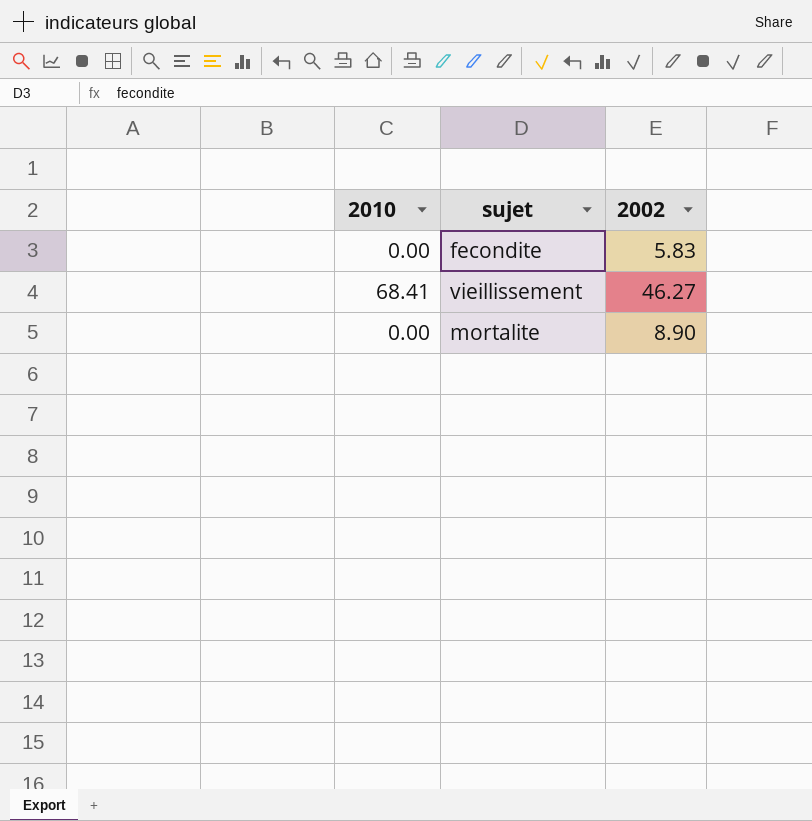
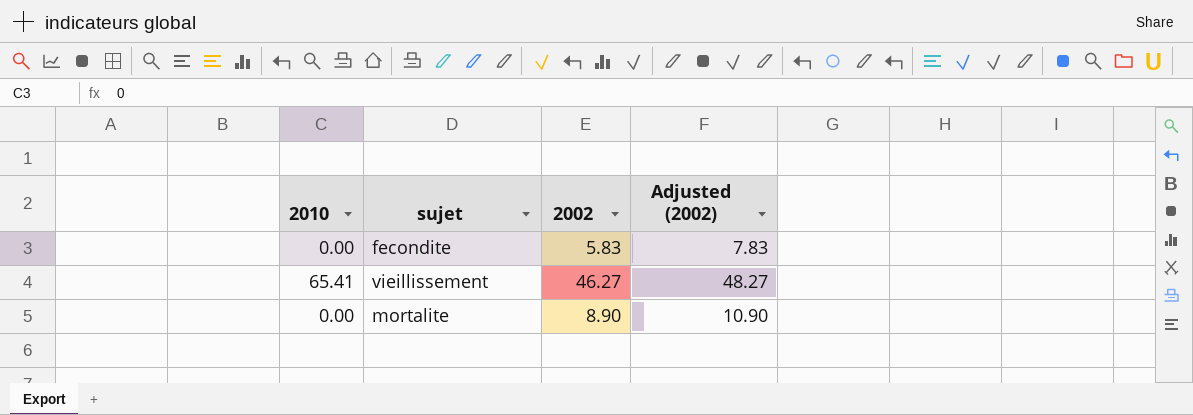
column Adjusted (2002) | formula: none -> [2002] + 2
vieillissement | 2010: 68.41 -> 65.41

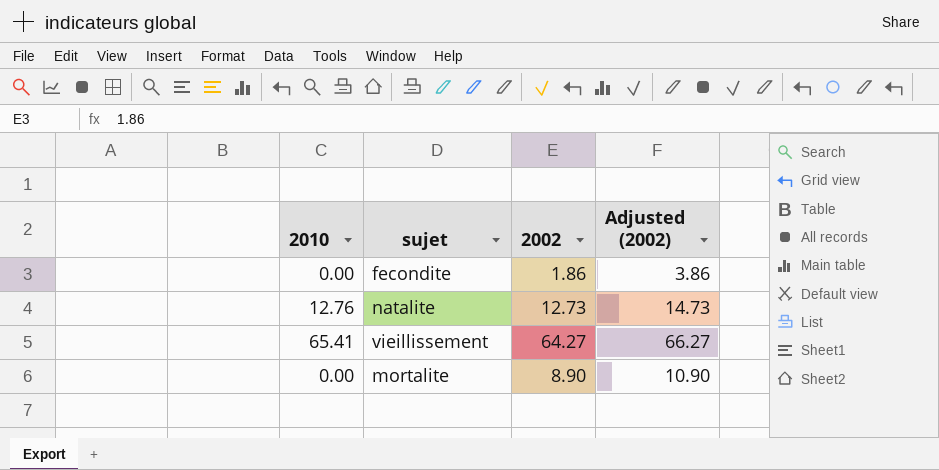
fecondite | 2002: 5.83 -> 1.86
fecondite | Adjusted (2002): 7.83 -> 3.86
row natalite: none -> 12.76 | 12.73 | 14.73
vieillissement | 2002: 46.27 -> 64.27
vieillissement | Adjusted (2002): 48.27 -> 66.27

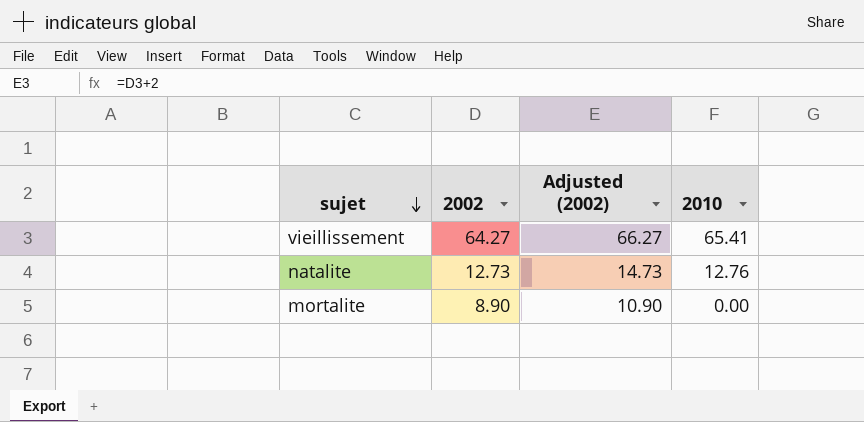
row order: none -> sujet descending
column 2010 | position: 1 -> 4
row fecondite: 0.00 | 1.86 | 3.86 -> none

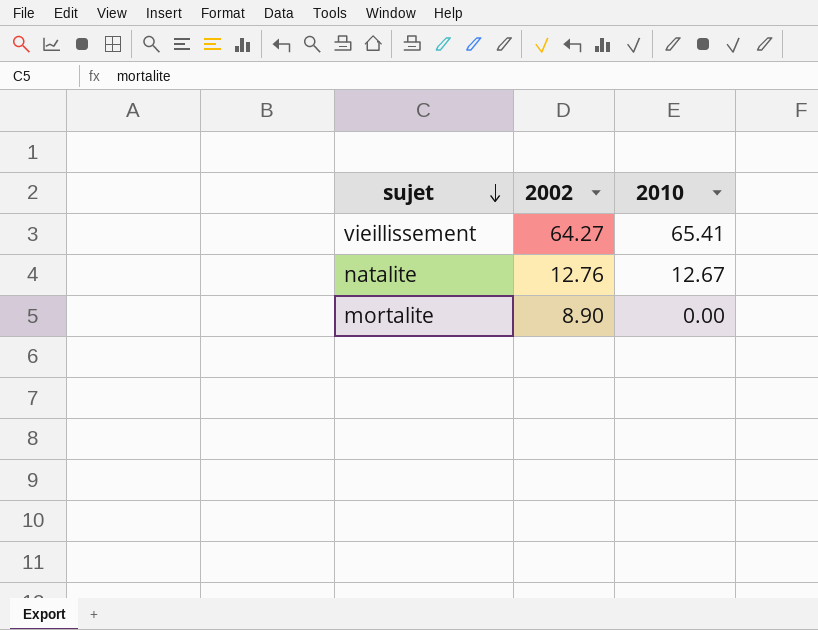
column Adjusted (2002) | formula: [2002] + 2 -> none
natalite | 2002: 12.73 -> 12.76
natalite | 2010: 12.76 -> 12.67

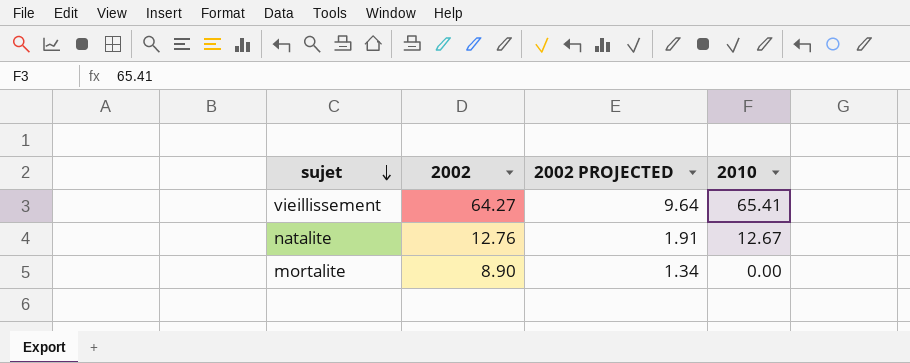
column 2002 PROJECTED | formula: none -> [2002] * 0.15

